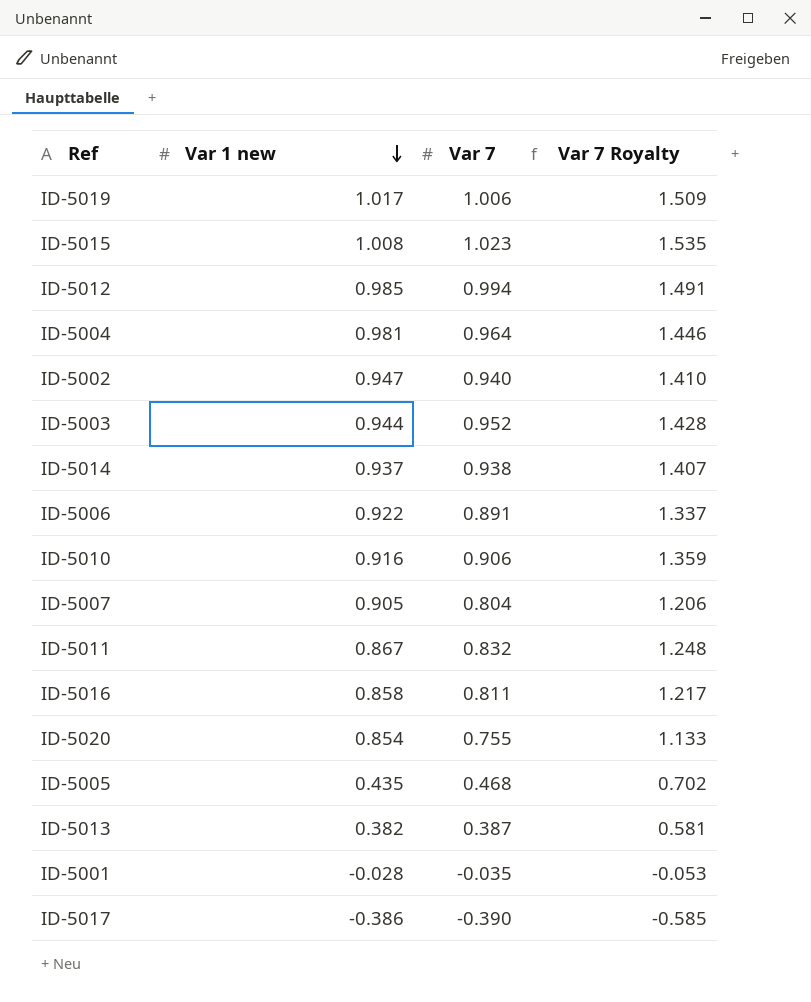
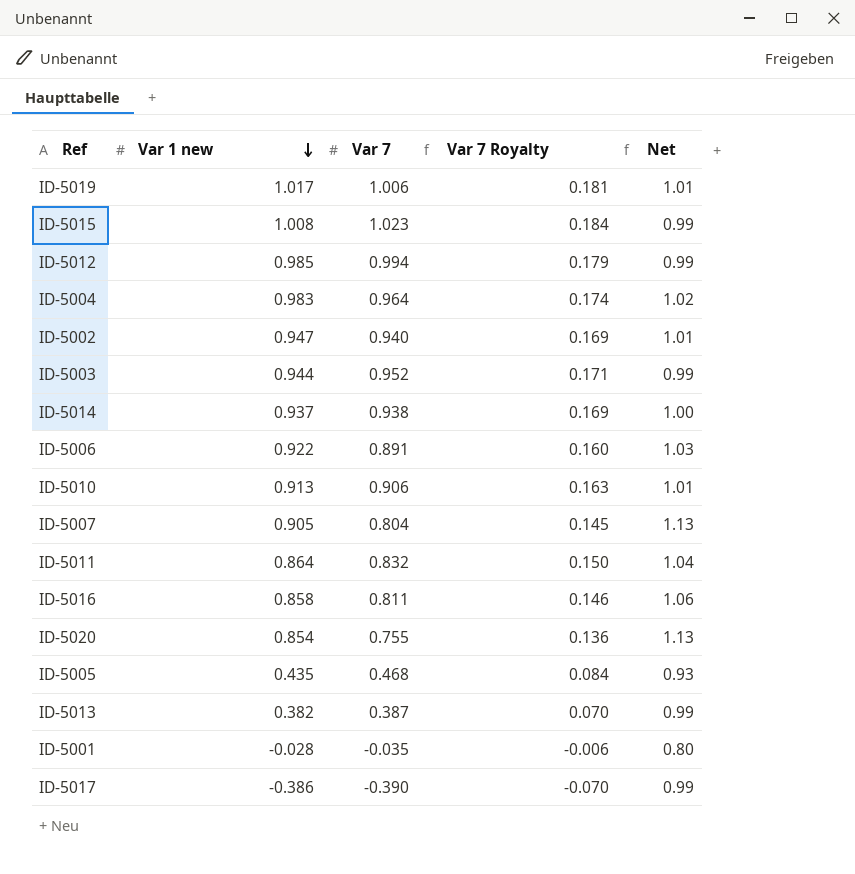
column Var 7 Royalty | formula: [Var 7] * 1.5 -> [Var 7] * 0.18
column Net | formula: none -> [Var 1 new] / [Var 7]
ID-5004 | Var 1 new: 0.981 -> 0.983
ID-5010 | Var 1 new: 0.916 -> 0.913
ID-5011 | Var 1 new: 0.867 -> 0.864

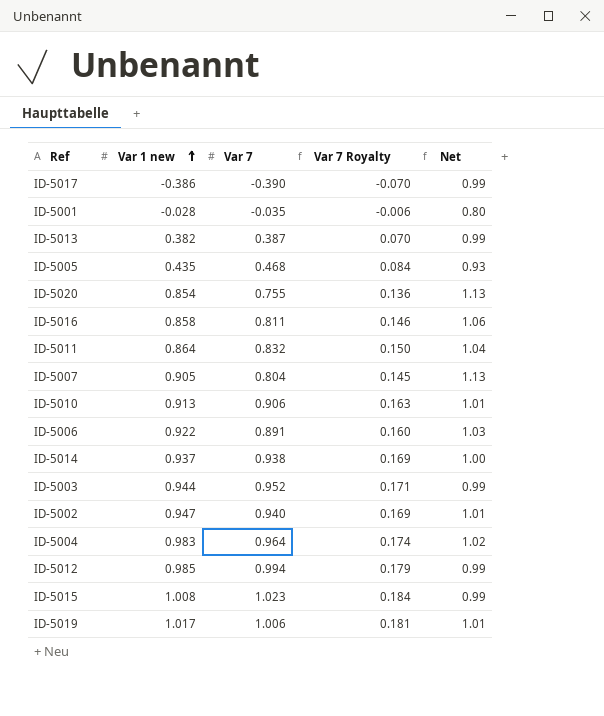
row order: Var 1 new descending -> Var 1 new ascending

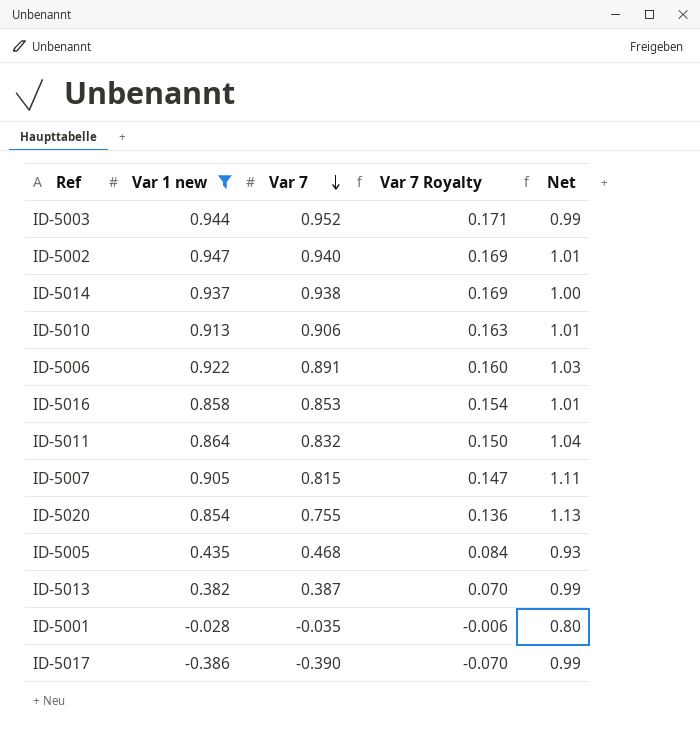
filter: none -> Var 1 new <= 0.947
row order: Var 1 new ascending -> Var 7 descending
ID-5016 | Var 7: 0.811 -> 0.853
ID-5016 | Var 7 Royalty: 0.146 -> 0.154
ID-5016 | Net: 1.06 -> 1.01
ID-5007 | Var 7: 0.804 -> 0.815
ID-5007 | Var 7 Royalty: 0.145 -> 0.147
ID-5007 | Net: 1.13 -> 1.11

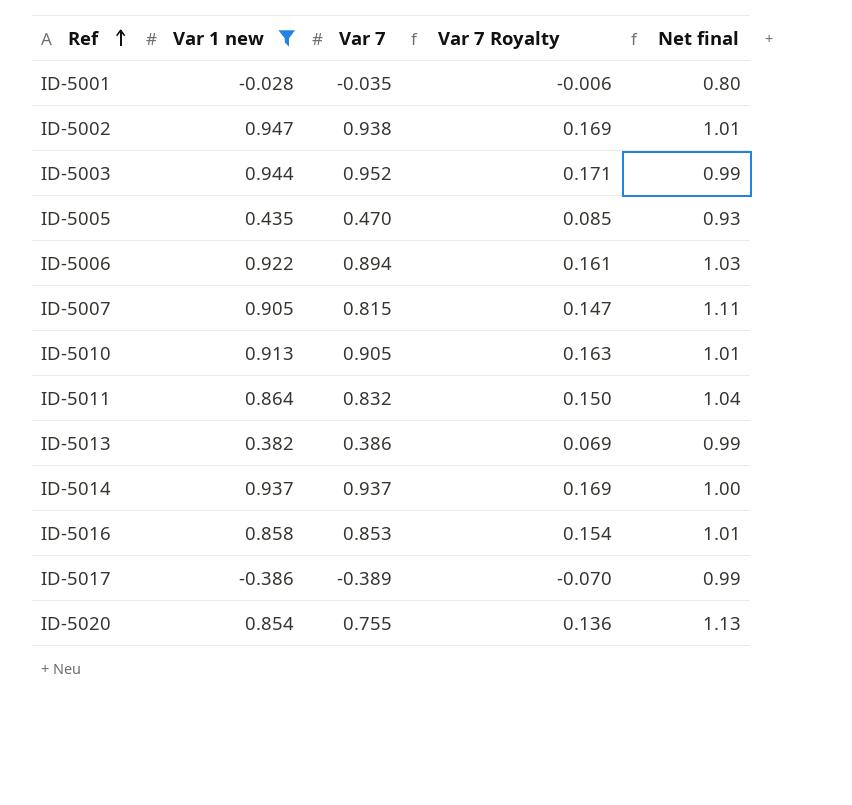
row order: Var 7 descending -> Ref ascending
column name: Net -> Net final
ID-5002 | Var 7: 0.940 -> 0.938
ID-5005 | Var 7: 0.468 -> 0.470
ID-5005 | Var 7 Royalty: 0.084 -> 0.085
ID-5006 | Var 7: 0.891 -> 0.894
ID-5006 | Var 7 Royalty: 0.160 -> 0.161
ID-5010 | Var 7: 0.906 -> 0.905
ID-5013 | Var 7: 0.387 -> 0.386
ID-5013 | Var 7 Royalty: 0.070 -> 0.069
ID-5014 | Var 7: 0.938 -> 0.937
ID-5017 | Var 7: -0.390 -> -0.389

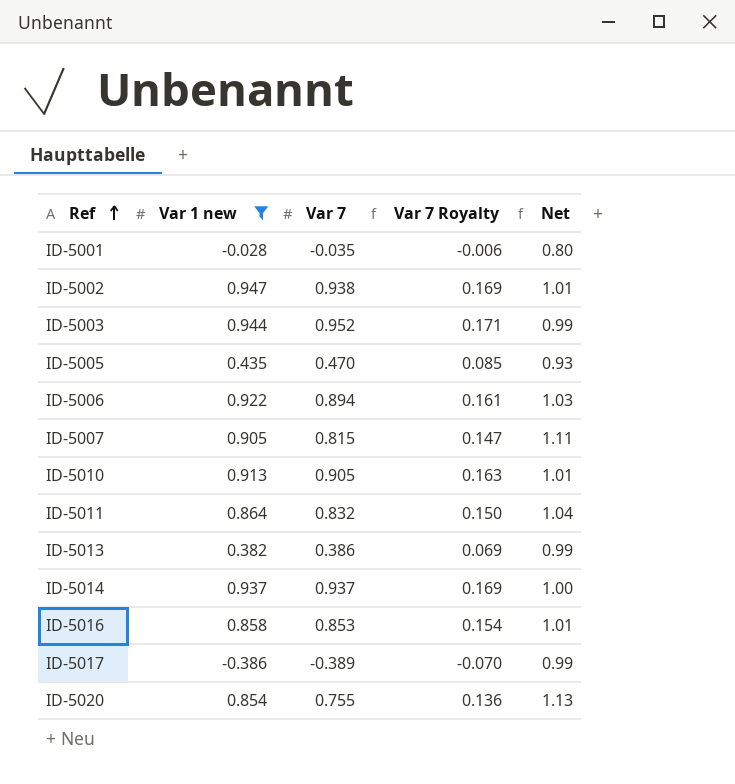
column name: Net final -> Net

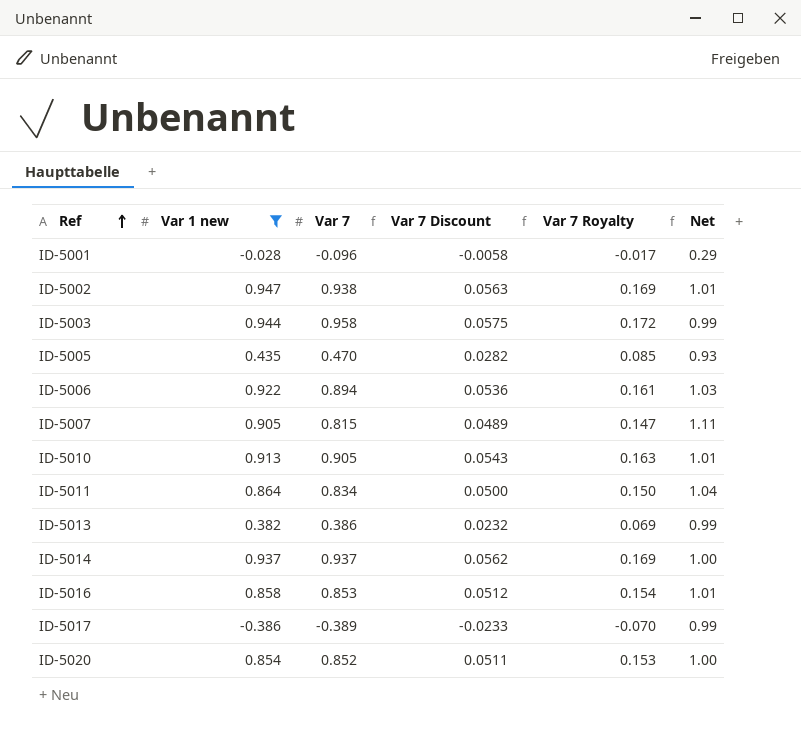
column Var 7 Discount | formula: none -> [Var 7] * 0.06
ID-5001 | Var 7: -0.035 -> -0.096
ID-5001 | Var 7 Royalty: -0.006 -> -0.017
ID-5001 | Net: 0.80 -> 0.29
ID-5003 | Var 7: 0.952 -> 0.958
ID-5003 | Var 7 Royalty: 0.171 -> 0.172
ID-5011 | Var 7: 0.832 -> 0.834
ID-5020 | Var 7: 0.755 -> 0.852
ID-5020 | Var 7 Royalty: 0.136 -> 0.153
ID-5020 | Net: 1.13 -> 1.00

